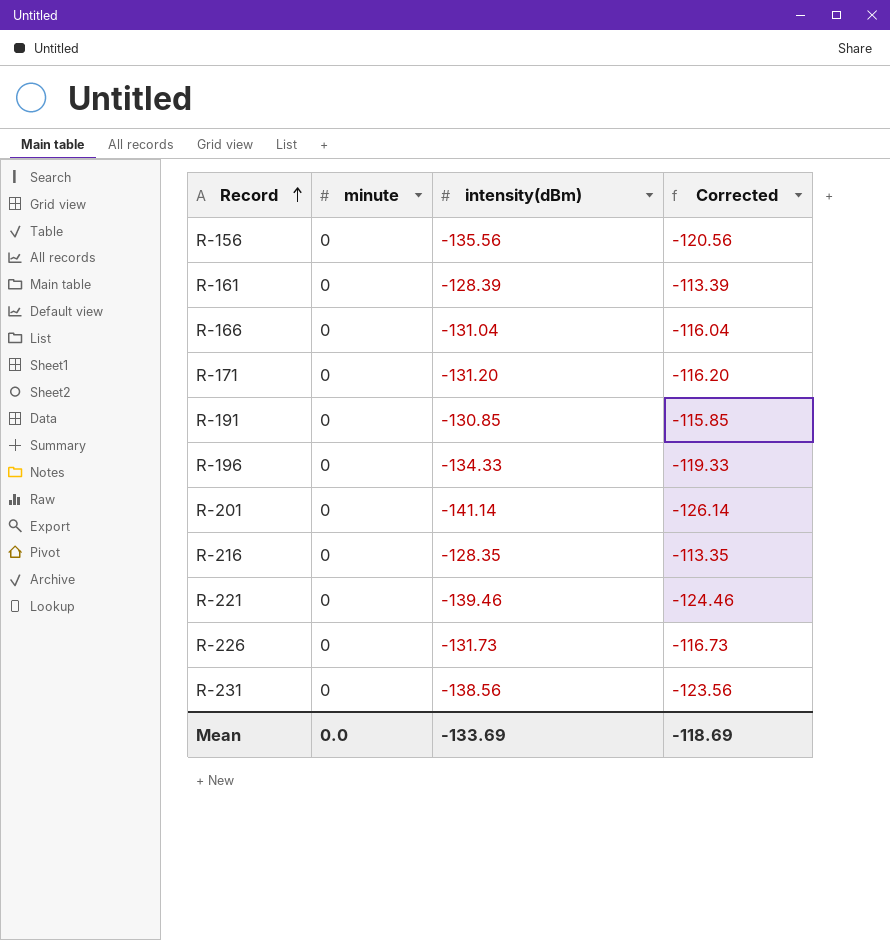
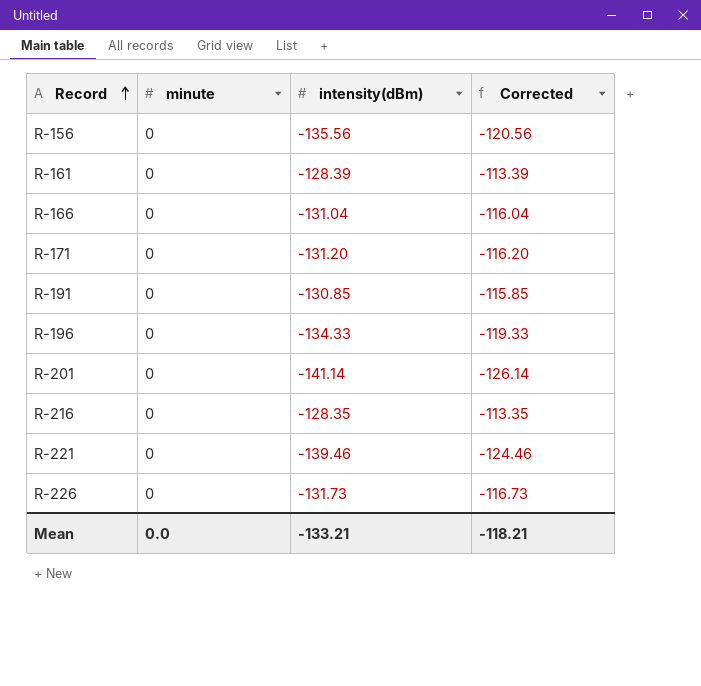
row R-231: 0 | -138.56 | -123.56 -> none
Mean | intensity(dBm): -133.69 -> -133.21
Mean | Corrected: -118.69 -> -118.21

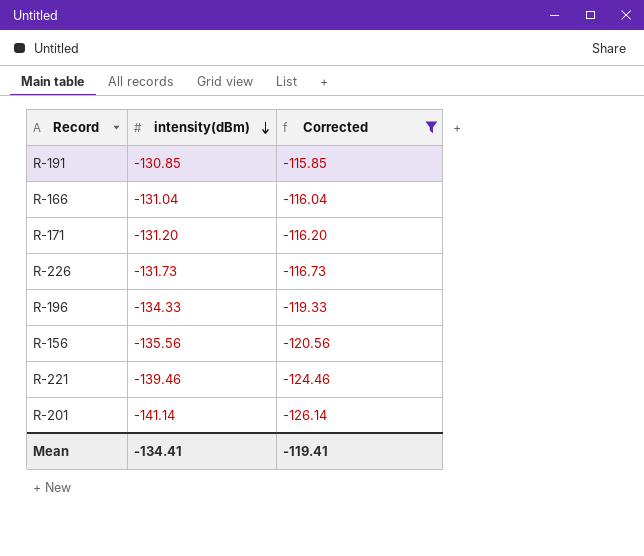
filter: none -> Corrected <= -115.85
row order: Record ascending -> intensity(dBm) descending
column minute | position: 2 -> none
Mean | intensity(dBm): -133.21 -> -134.41
Mean | Corrected: -118.21 -> -119.41

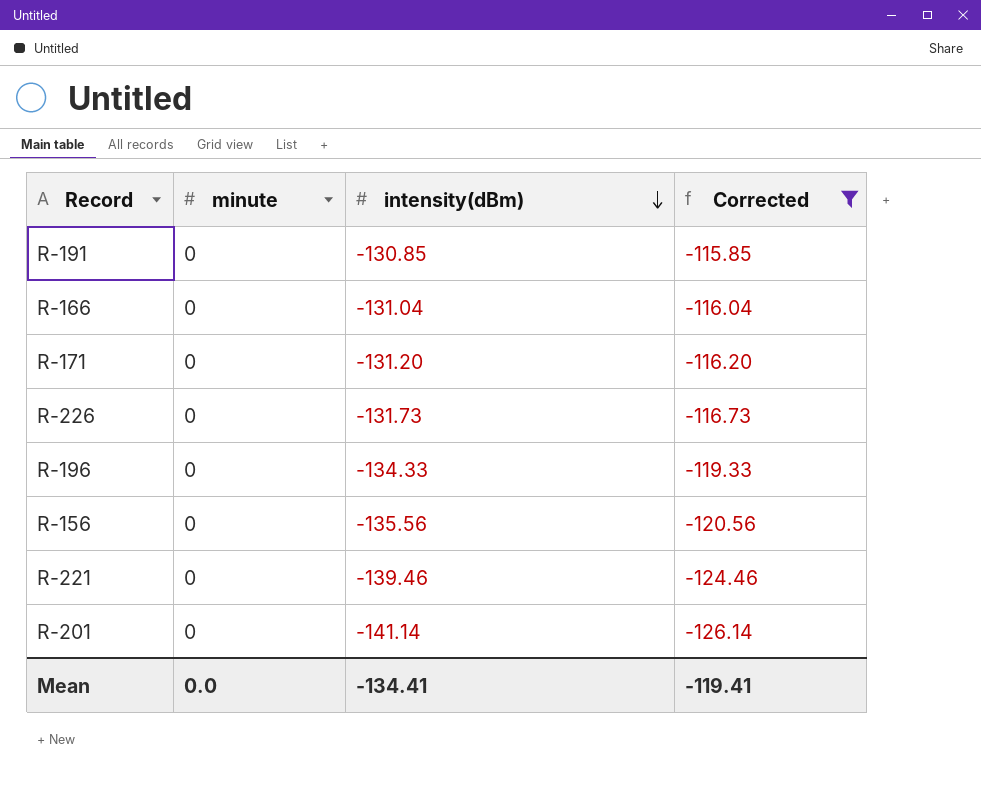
column minute | position: none -> 2

